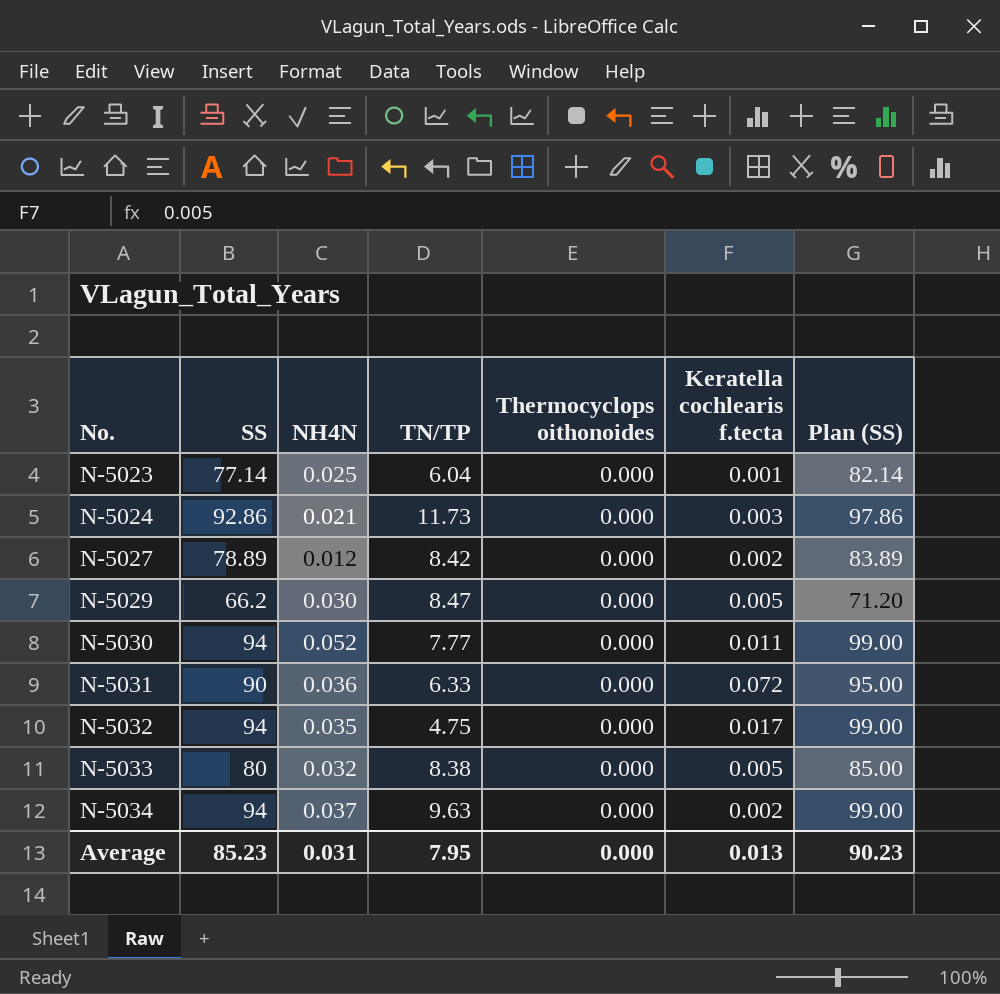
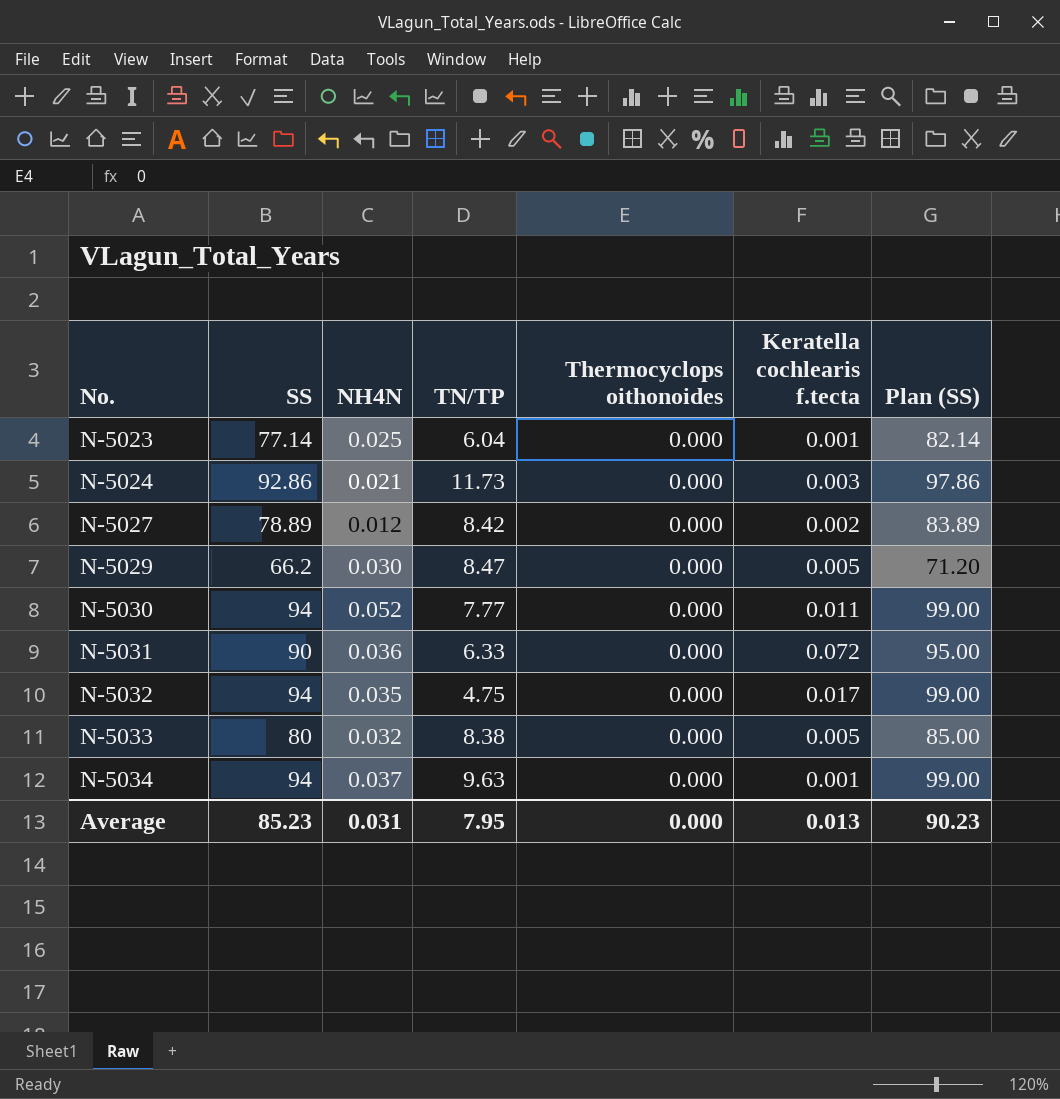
N-5034 | Keratella cochlearis f.tecta: 0.002 -> 0.001

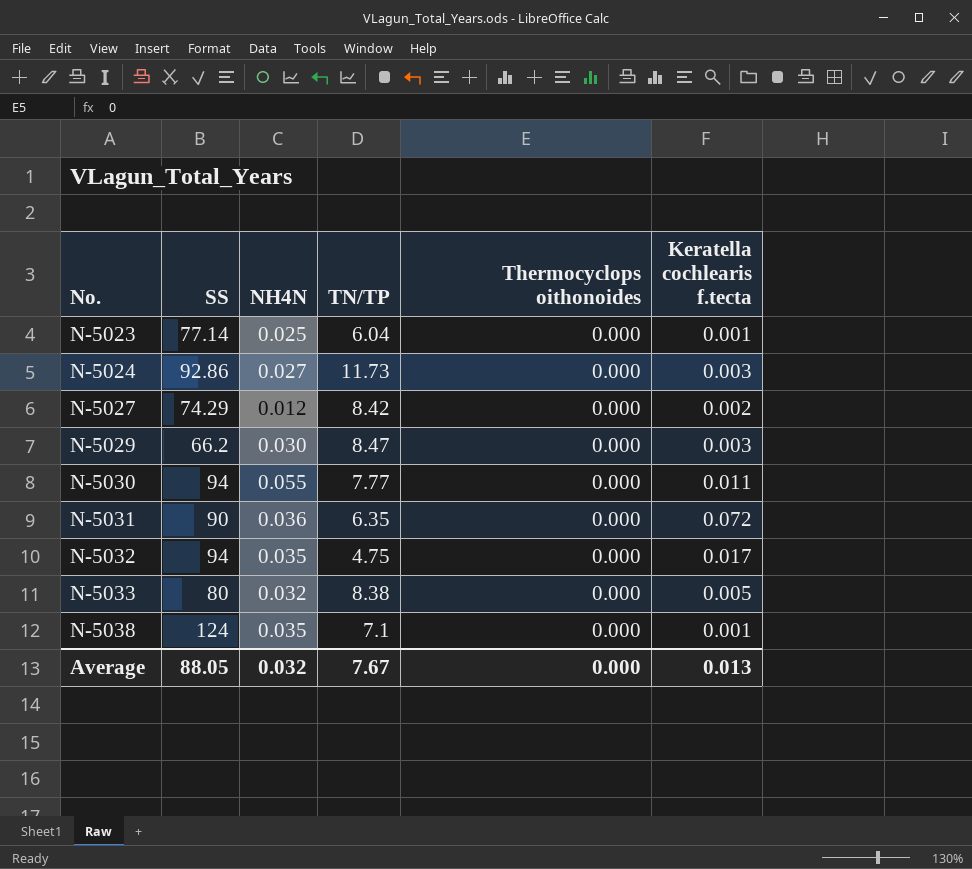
column Plan (SS) | formula: [SS] + 5 -> none
row N-5034: 94 | 0.037 | 9.63 | 0.000 | 0.001 | 99.00 -> none
N-5024 | NH4N: 0.021 -> 0.027
N-5027 | SS: 78.89 -> 74.29
N-5029 | Keratella cochlearis f.tecta: 0.005 -> 0.003
N-5030 | NH4N: 0.052 -> 0.055
N-5031 | TN/TP: 6.33 -> 6.35
row N-5038: none -> 124 | 0.035 | 7.1 | 0.000 | 0.001
Average | SS: 85.23 -> 88.05
Average | NH4N: 0.031 -> 0.032
Average | TN/TP: 7.95 -> 7.67

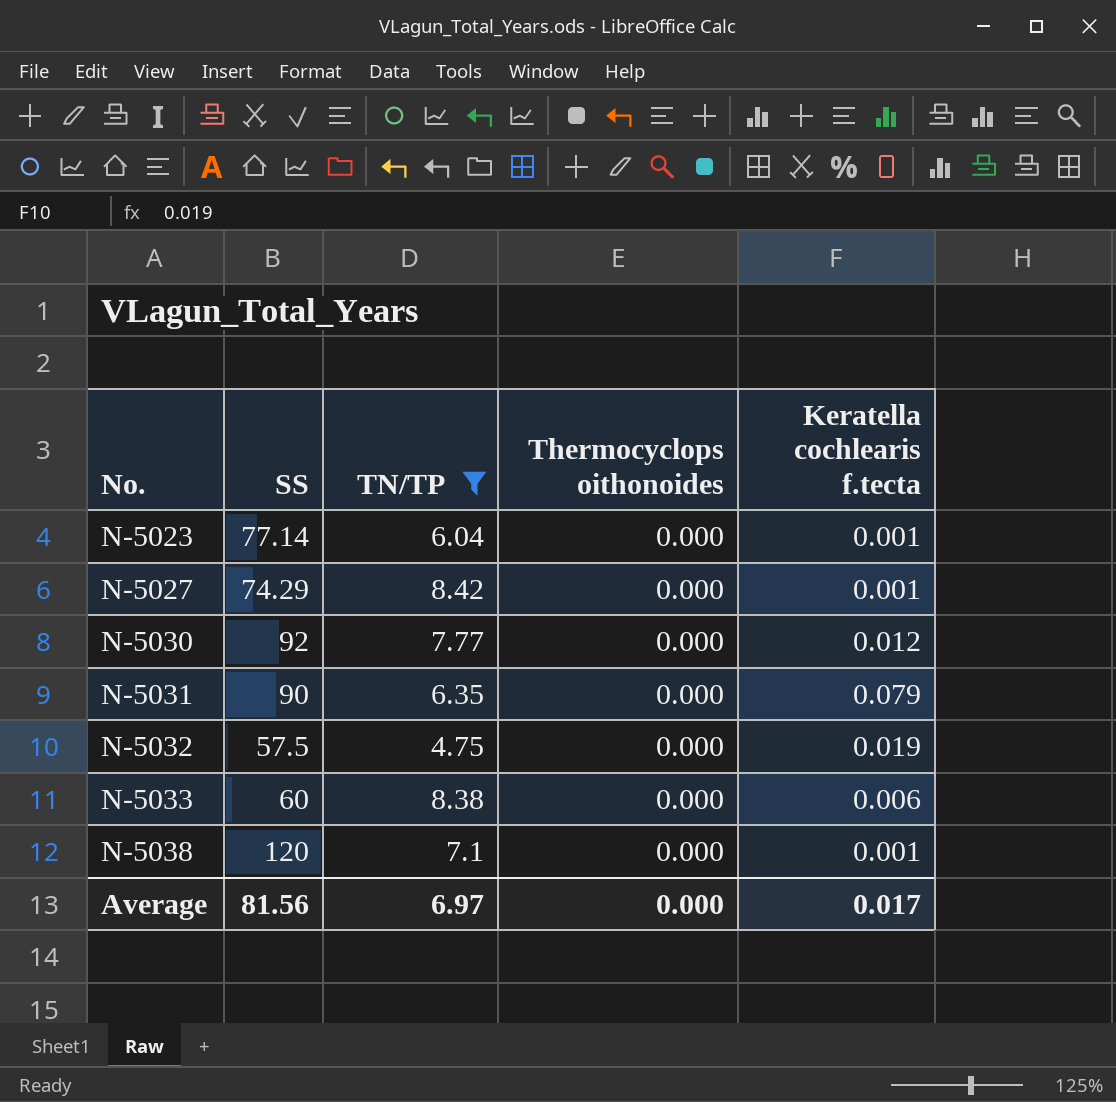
filter: none -> TN/TP <= 8.42
column NH4N | position: 3 -> none
N-5027 | Keratella cochlearis f.tecta: 0.002 -> 0.001
N-5030 | SS: 94 -> 92
N-5030 | Keratella cochlearis f.tecta: 0.011 -> 0.012
N-5031 | Keratella cochlearis f.tecta: 0.072 -> 0.079
N-5032 | SS: 94 -> 57.5
N-5032 | Keratella cochlearis f.tecta: 0.017 -> 0.019
N-5033 | SS: 80 -> 60
N-5033 | Keratella cochlearis f.tecta: 0.005 -> 0.006
N-5038 | SS: 124 -> 120
Average | SS: 88.05 -> 81.56
Average | TN/TP: 7.67 -> 6.97
Average | Keratella cochlearis f.tecta: 0.013 -> 0.017

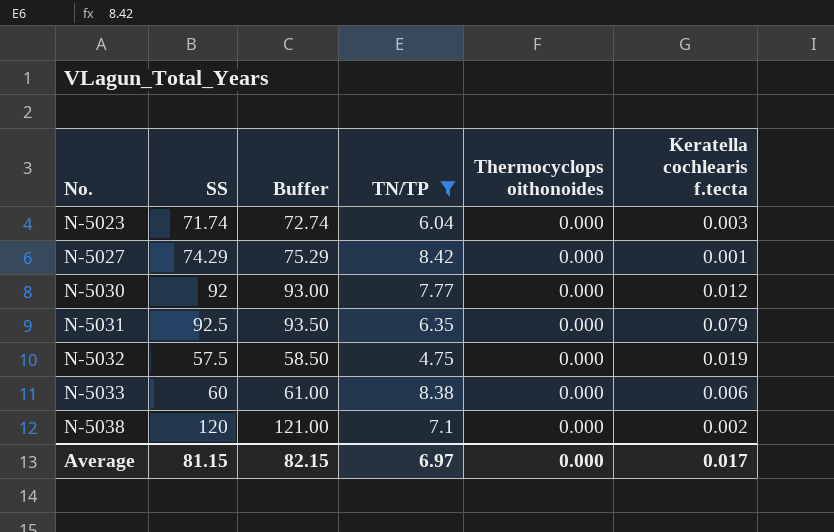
column Buffer | formula: none -> [SS] + 1
N-5023 | SS: 77.14 -> 71.74
N-5023 | Keratella cochlearis f.tecta: 0.001 -> 0.003
N-5031 | SS: 90 -> 92.5
N-5038 | Keratella cochlearis f.tecta: 0.001 -> 0.002
Average | SS: 81.56 -> 81.15

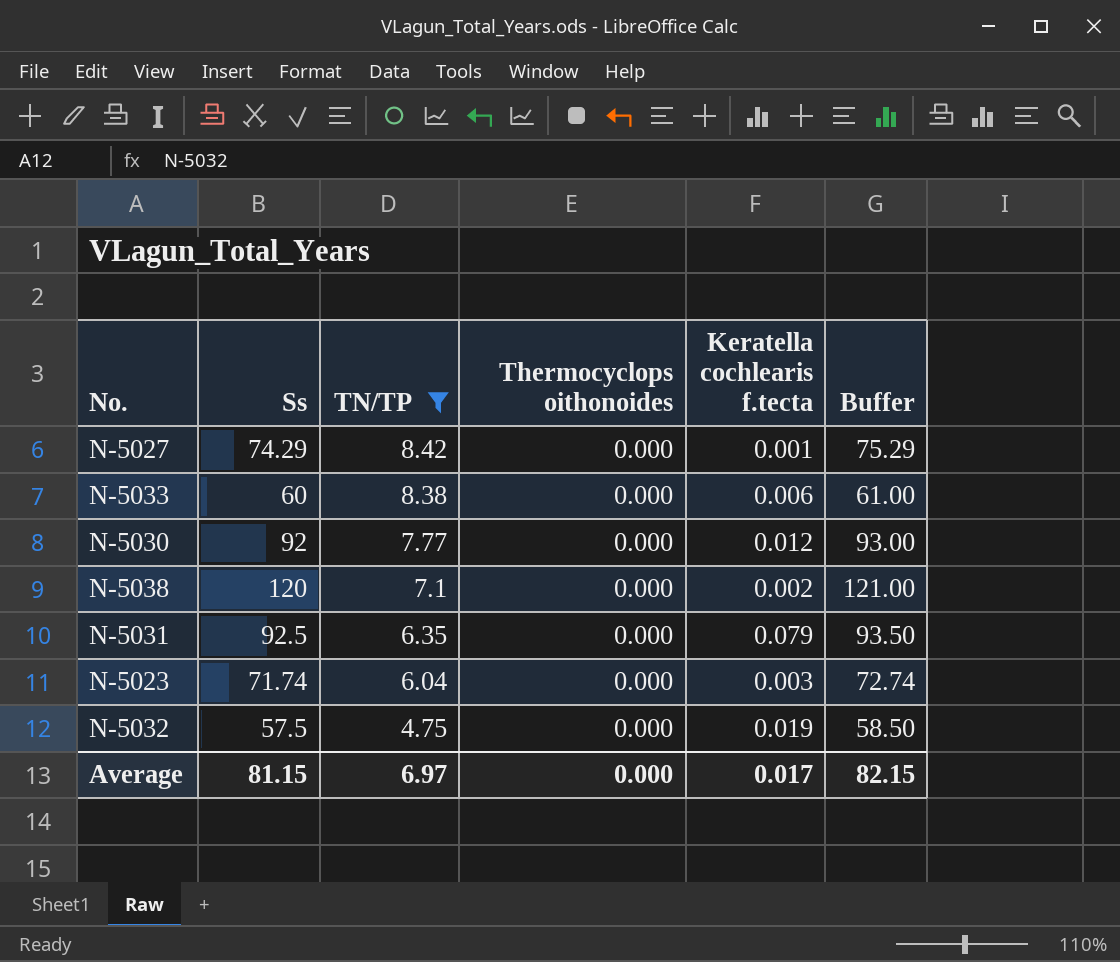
row order: No. ascending -> TN/TP descending
column name: SS -> Ss
column Buffer | position: 3 -> 6

